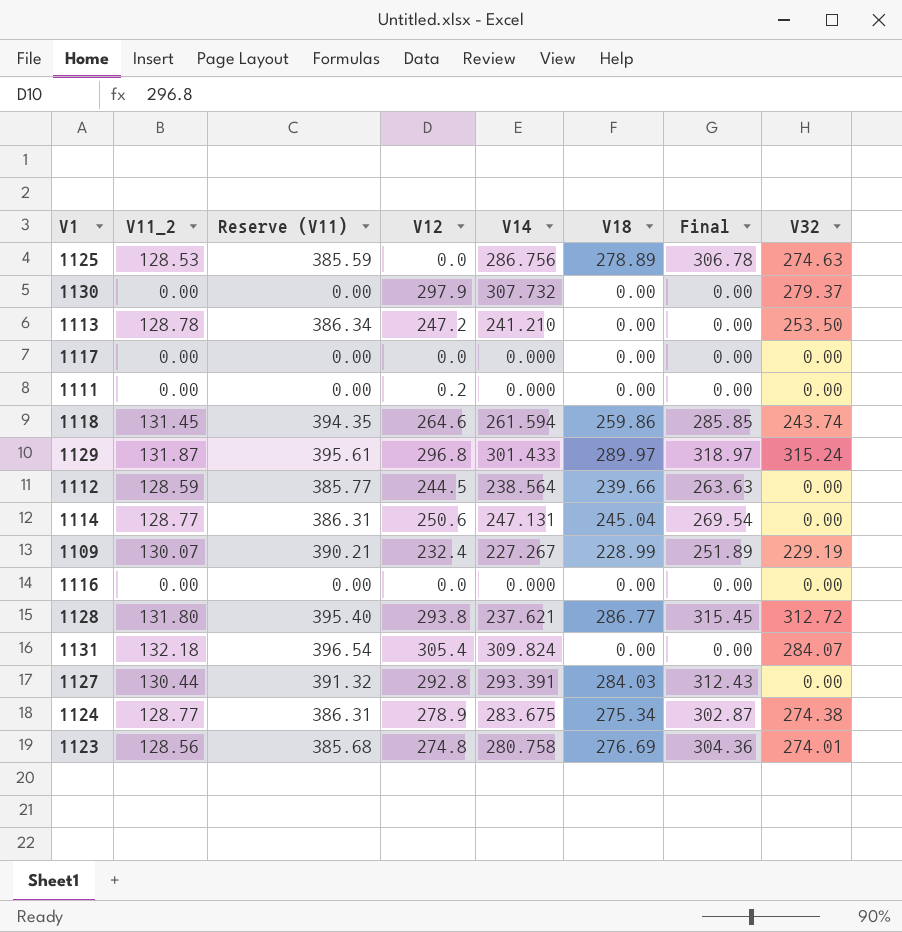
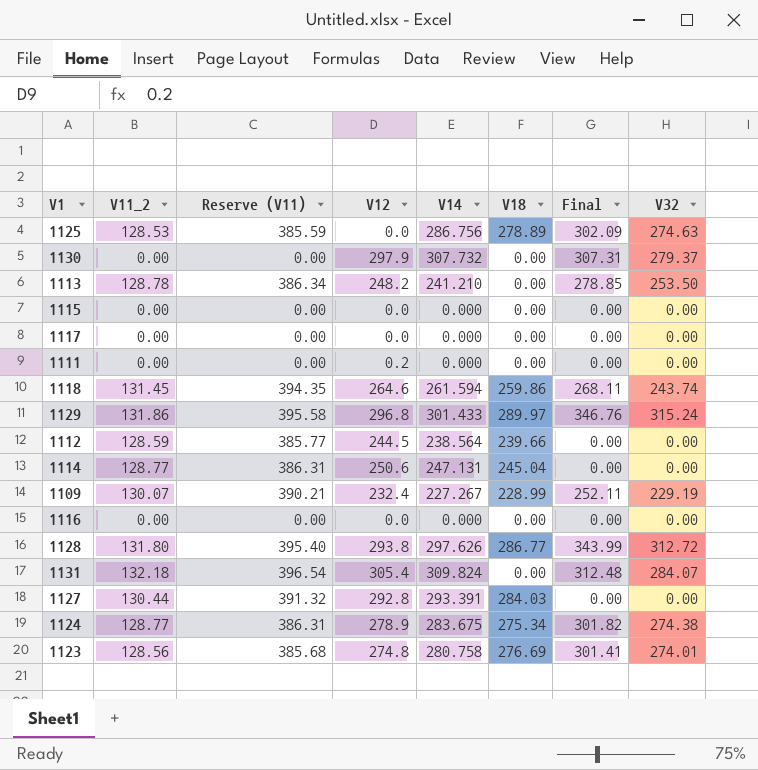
column Final | formula: [V18] * 1.1 -> [V32] * 1.1
1113 | V12: 247.2 -> 248.2
row 1115: none -> 0.00 | 0.00 | 0.0 | 0.000 | 0.00 | 0.00 | 0.00
1129 | V11_2: 131.87 -> 131.86
1129 | Reserve (V11): 395.61 -> 395.58
1128 | V14: 237.621 -> 297.626

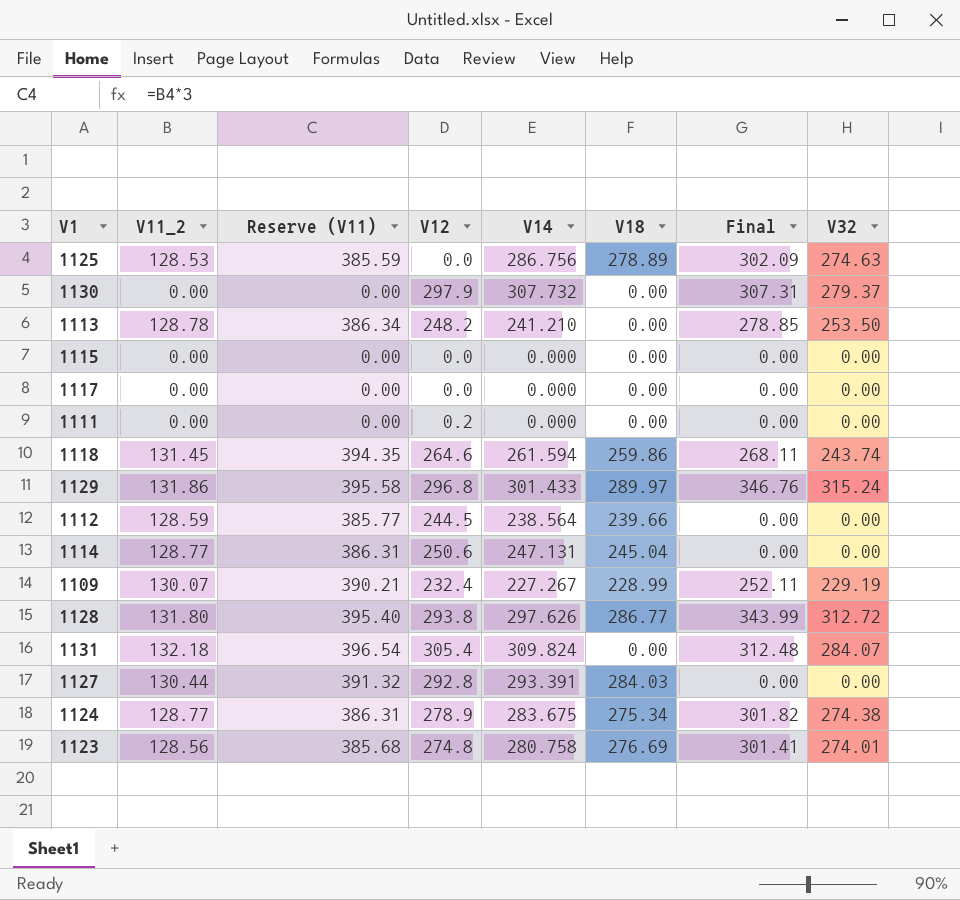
row 1116: 0.00 | 0.00 | 0.0 | 0.000 | 0.00 | 0.00 | 0.00 -> none

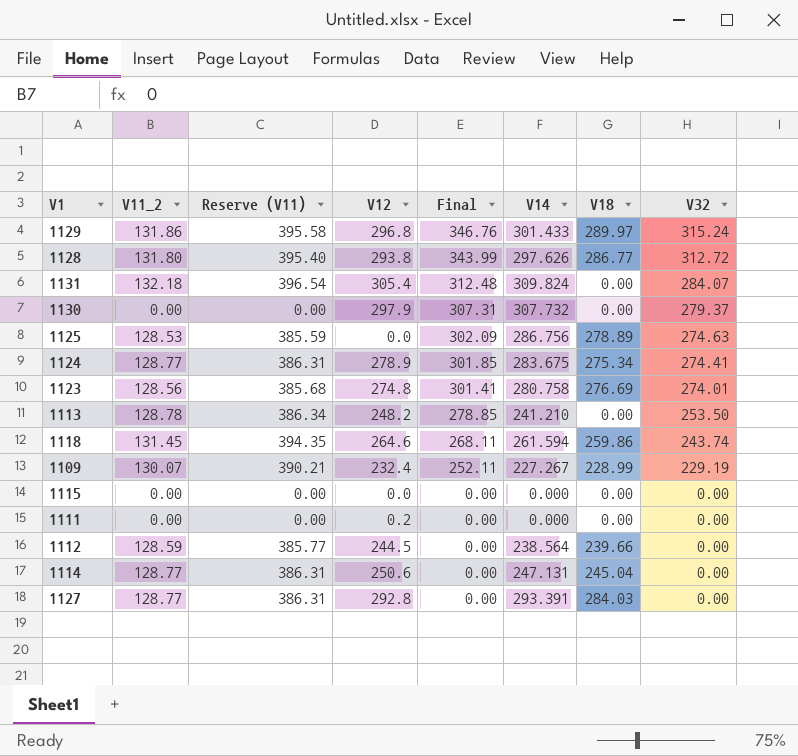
row order: none -> Final descending
column Final | position: 7 -> 5
row 1117: 0.00 | 0.00 | 0.0 | 0.000 | 0.00 | 0.00 | 0.00 -> none
1124 | Final: 301.82 -> 301.85
1124 | V32: 274.38 -> 274.41
1127 | V11_2: 130.44 -> 128.77
1127 | Reserve (V11): 391.32 -> 386.31

